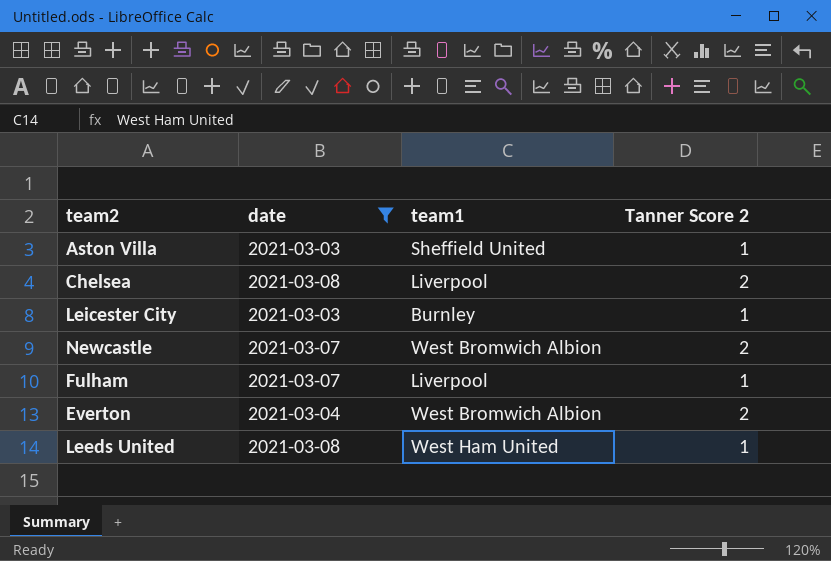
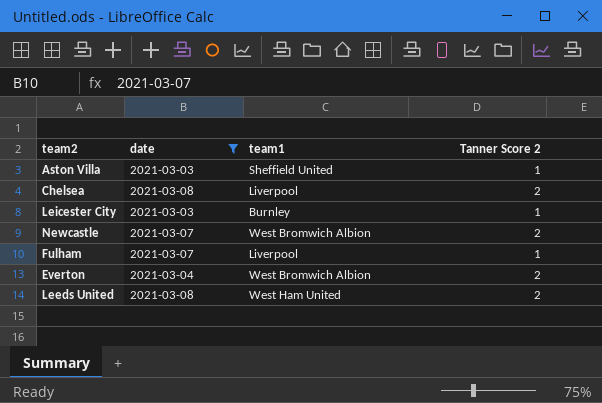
Leeds United | Tanner Score 2: 1 -> 2

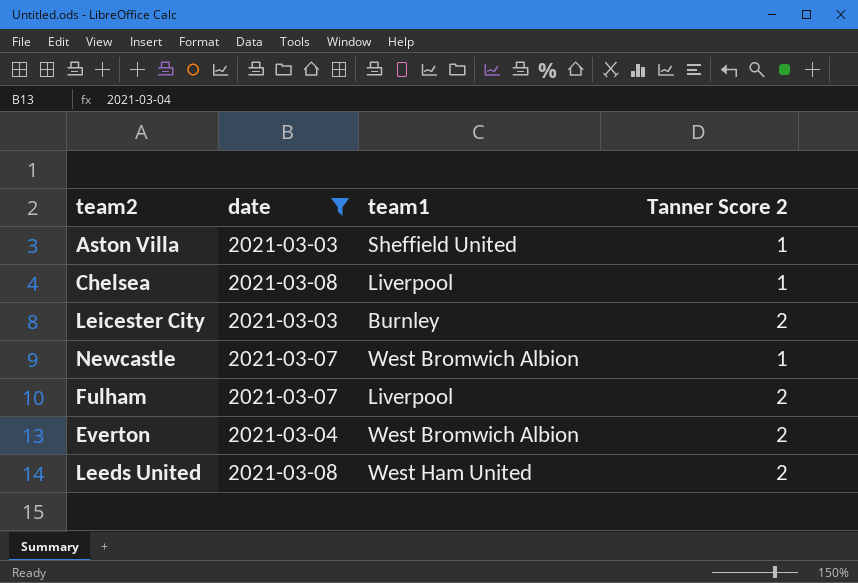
Chelsea | Tanner Score 2: 2 -> 1
Leicester City | Tanner Score 2: 1 -> 2
Newcastle | Tanner Score 2: 2 -> 1
Fulham | Tanner Score 2: 1 -> 2

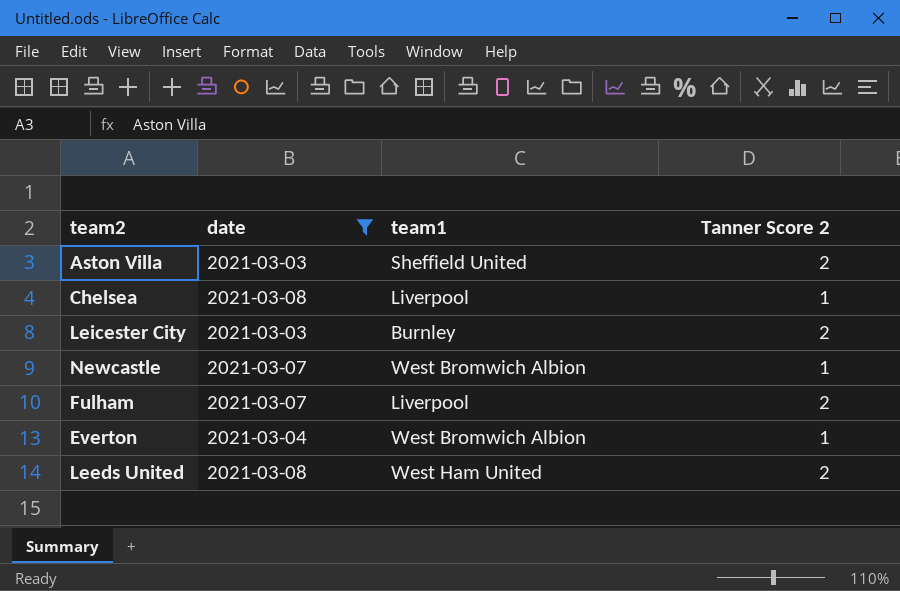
Aston Villa | Tanner Score 2: 1 -> 2
Everton | Tanner Score 2: 2 -> 1

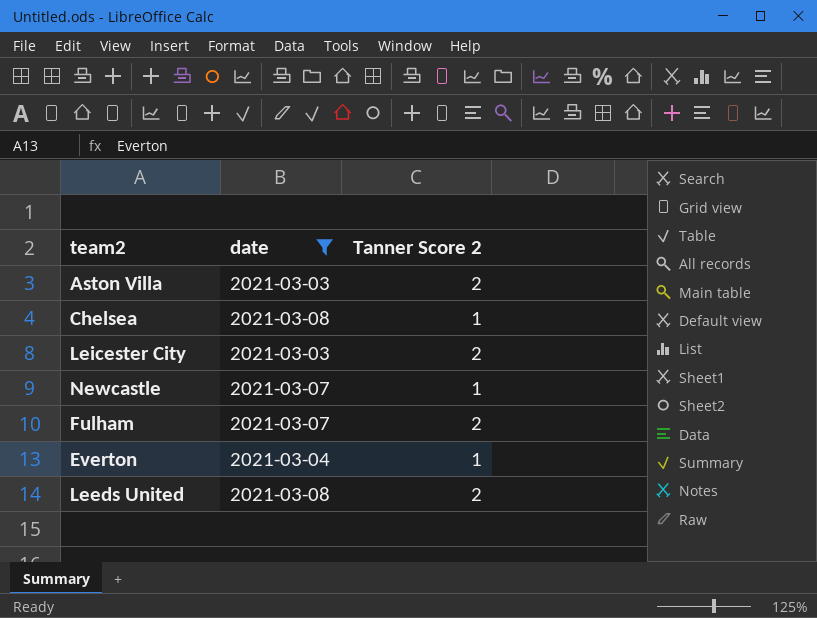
column team1 | position: 3 -> none

